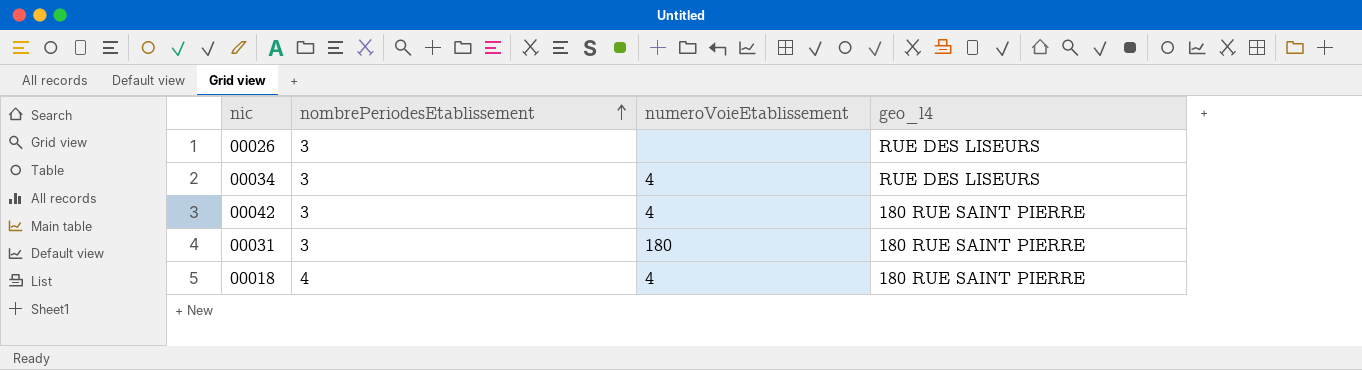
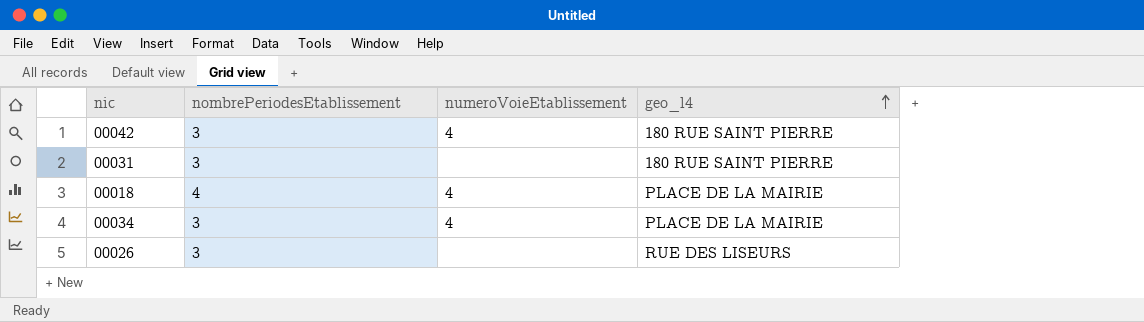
row order: nombrePeriodesEtablissement ascending -> geo_l4 ascending
00031 | numeroVoieEtablissement: 180 -> none
00018 | geo_l4: 180 RUE SAINT PIERRE -> PLACE DE LA MAIRIE
00034 | geo_l4: RUE DES LISEURS -> PLACE DE LA MAIRIE

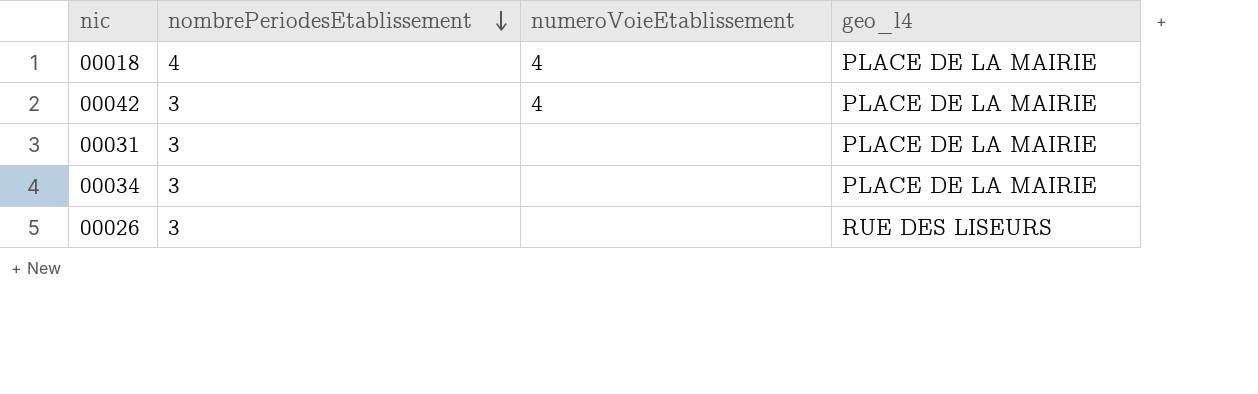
row order: geo_l4 ascending -> nombrePeriodesEtablissement descending
00042 | geo_l4: 180 RUE SAINT PIERRE -> PLACE DE LA MAIRIE
00031 | geo_l4: 180 RUE SAINT PIERRE -> PLACE DE LA MAIRIE
00034 | numeroVoieEtablissement: 4 -> none

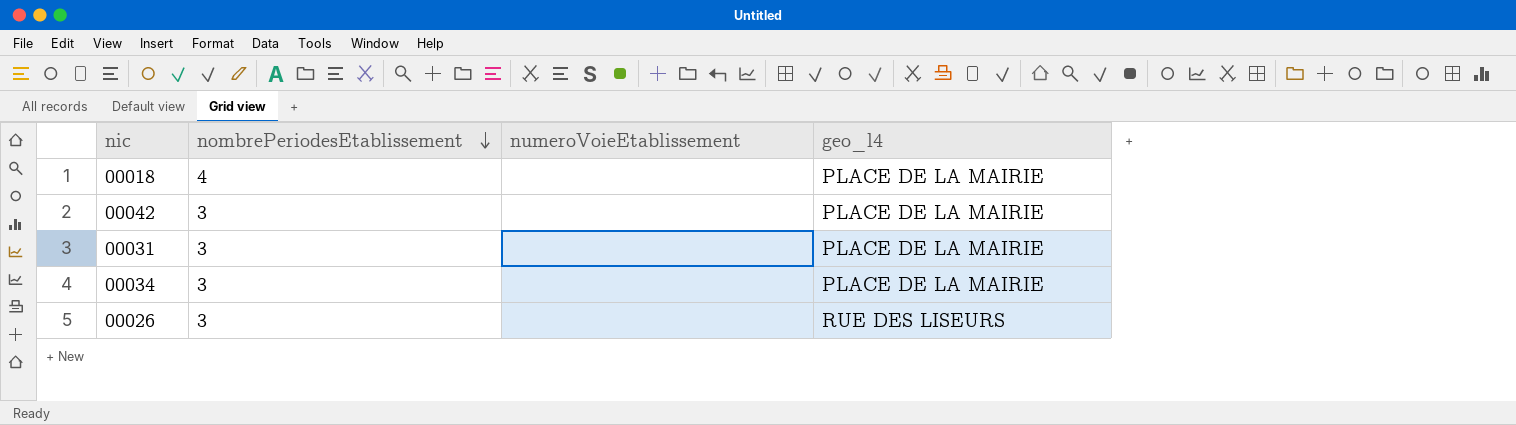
00018 | numeroVoieEtablissement: 4 -> none
00042 | numeroVoieEtablissement: 4 -> none

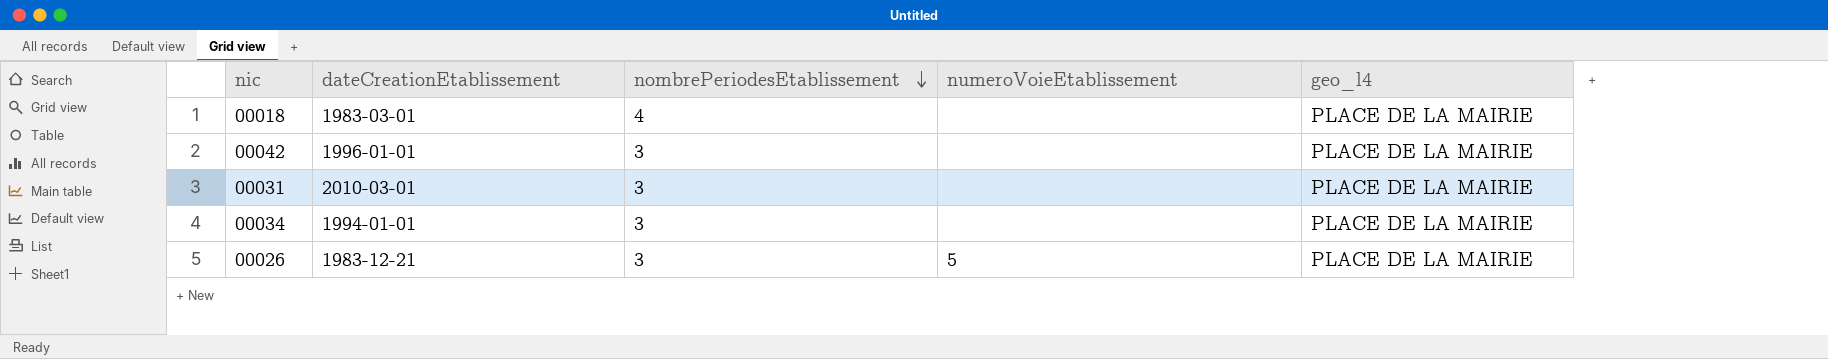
column dateCreationEtablissement | position: none -> 2
00026 | numeroVoieEtablissement: none -> 5
00026 | geo_l4: RUE DES LISEURS -> PLACE DE LA MAIRIE

